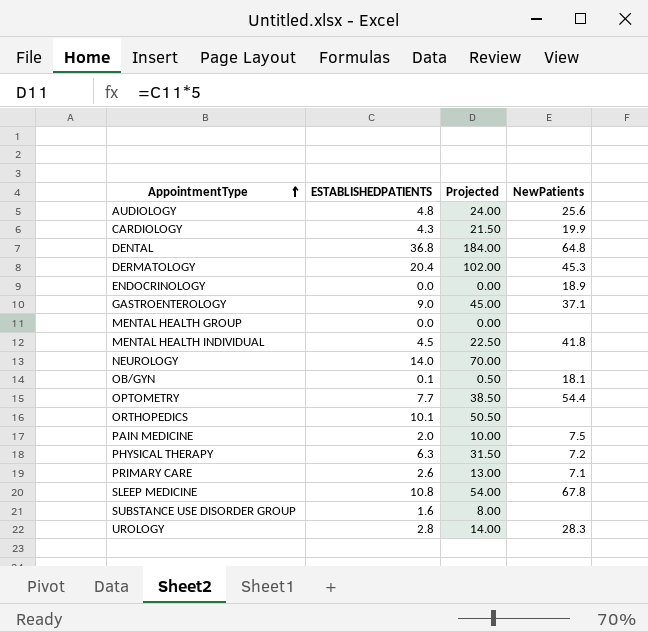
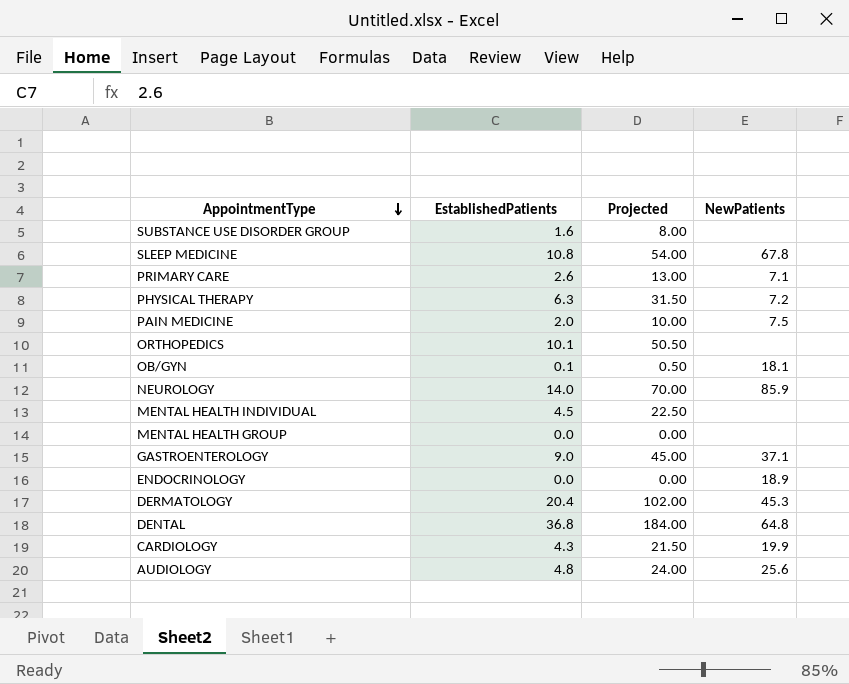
row order: AppointmentType ascending -> AppointmentType descending
column name: ESTABLISHEDPATIENTS -> EstablishedPatients
row OPTOMETRY: 7.7 | 38.50 | 54.4 -> none
row UROLOGY: 2.8 | 14.00 | 28.3 -> none
NEUROLOGY | NewPatients: none -> 85.9
MENTAL HEALTH INDIVIDUAL | NewPatients: 41.8 -> none

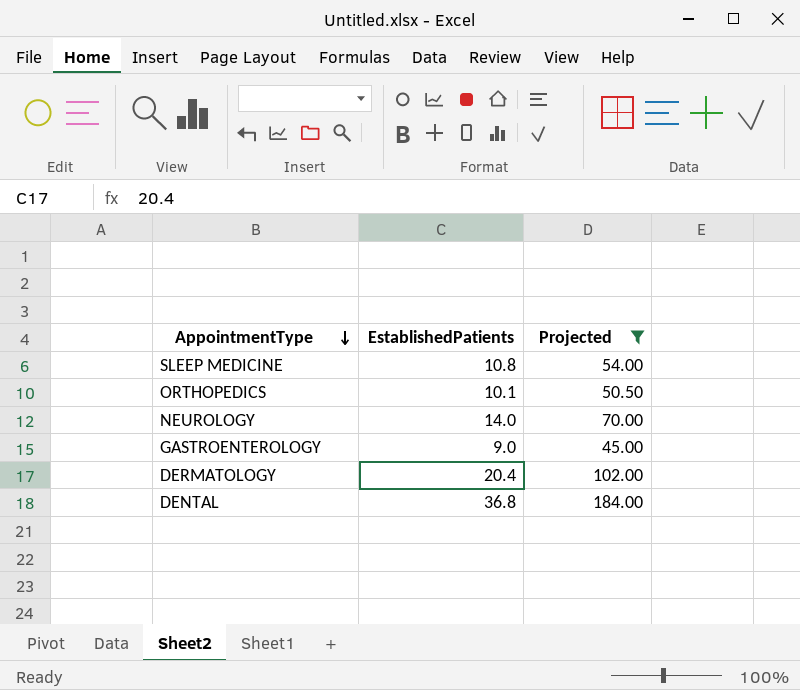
filter: none -> Projected >= 45.00
column NewPatients | position: 4 -> none

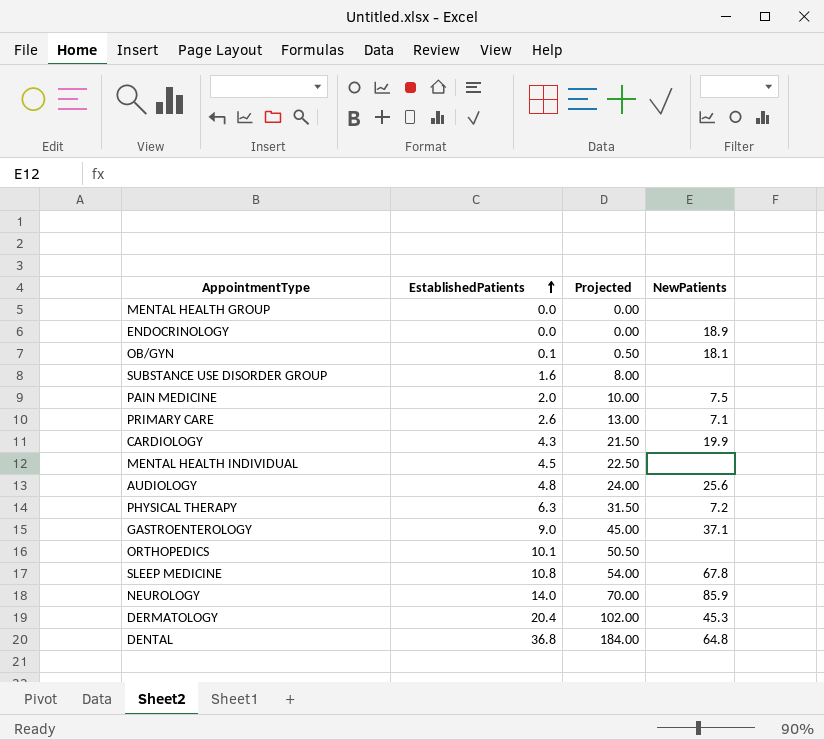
filter: Projected >= 45.00 -> none
row order: AppointmentType descending -> EstablishedPatients ascending
column NewPatients | position: none -> 4

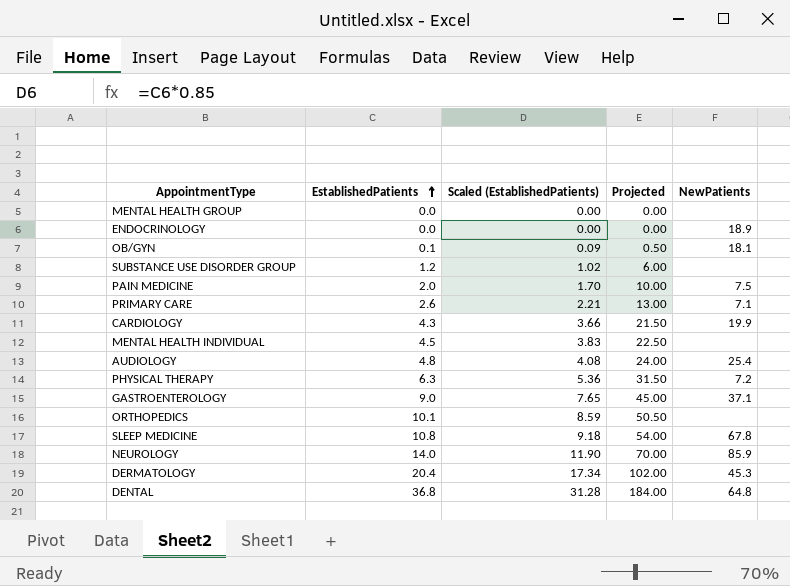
column Scaled (EstablishedPatients) | formula: none -> [EstablishedPatients] * 0.85
SUBSTANCE USE DISORDER GROUP | EstablishedPatients: 1.6 -> 1.2
SUBSTANCE USE DISORDER GROUP | Projected: 8.00 -> 6.00
AUDIOLOGY | NewPatients: 25.6 -> 25.4

